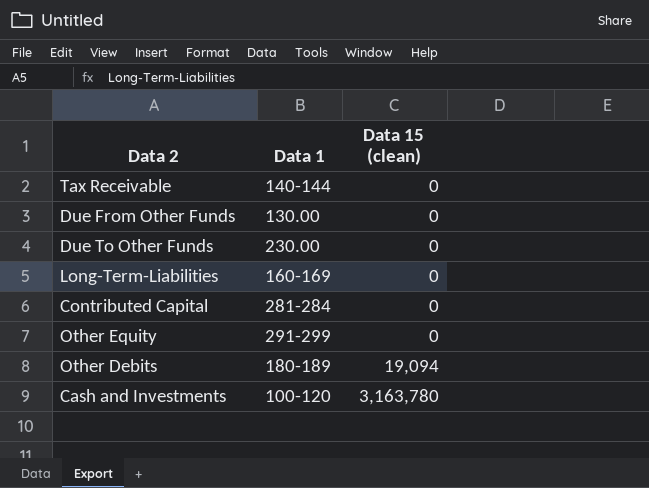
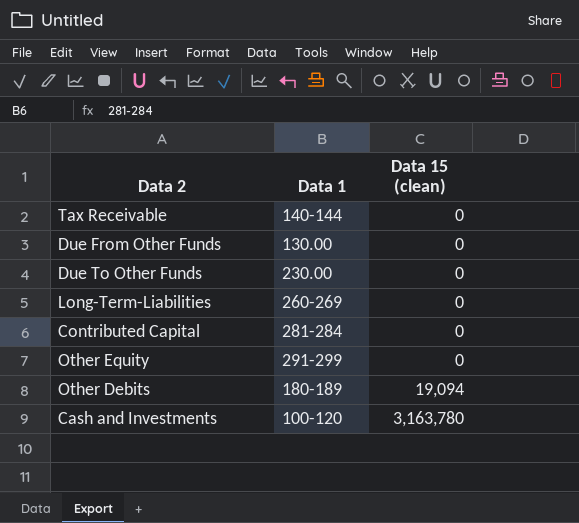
Long-Term-Liabilities | Data 1: 160-169 -> 260-269

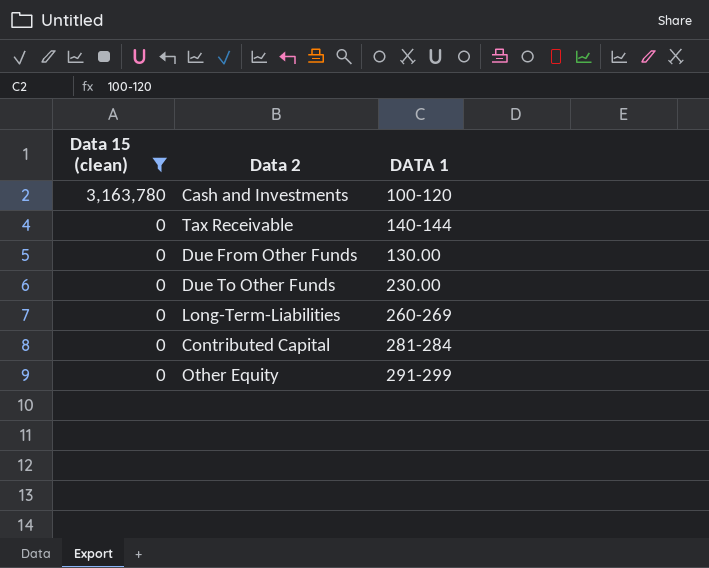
filter: none -> Data 15 (clean) != 19,094
row order: Data 15 (clean) ascending -> Data 15 (clean) descending
column Data 15 (clean) | position: 3 -> 1
column name: Data 1 -> DATA 1

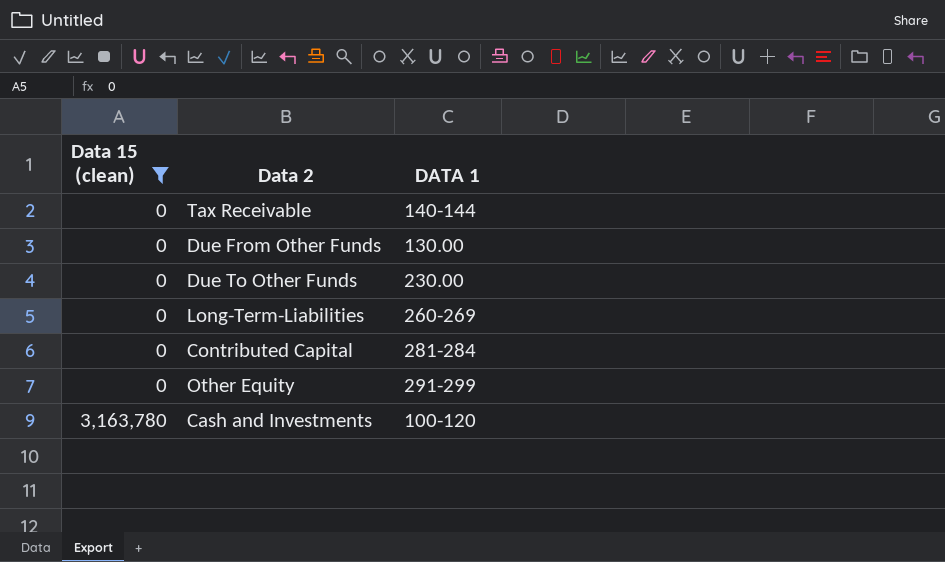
row order: Data 15 (clean) descending -> Data 15 (clean) ascending

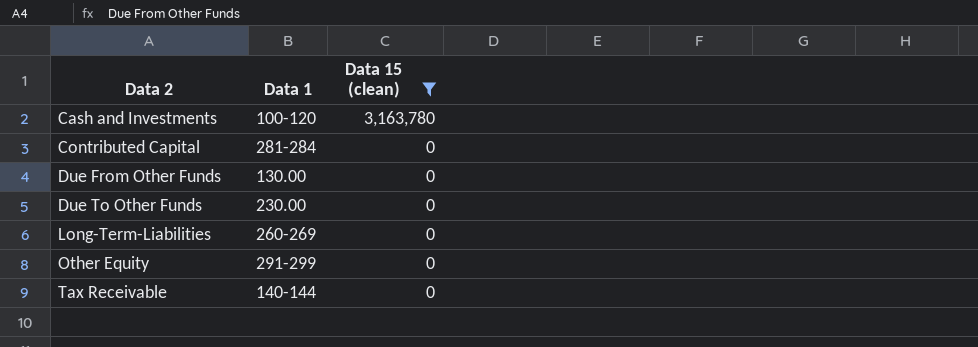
row order: Data 15 (clean) ascending -> Data 2 ascending
column name: DATA 1 -> Data 1
column Data 15 (clean) | position: 1 -> 3

